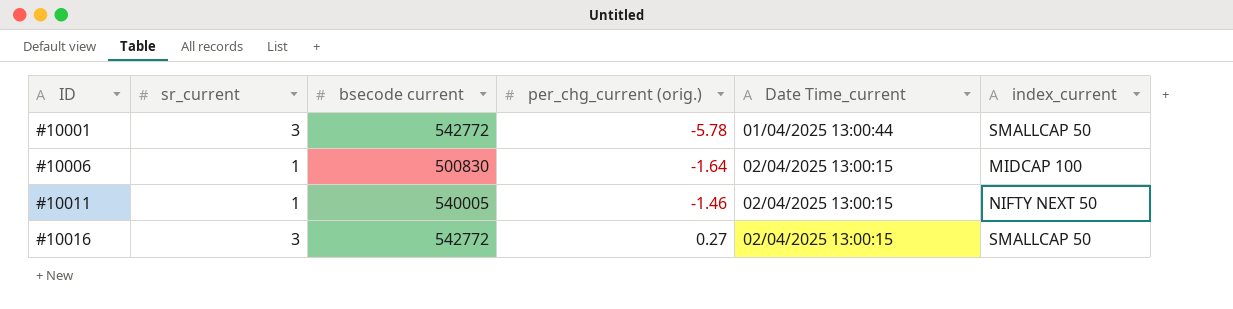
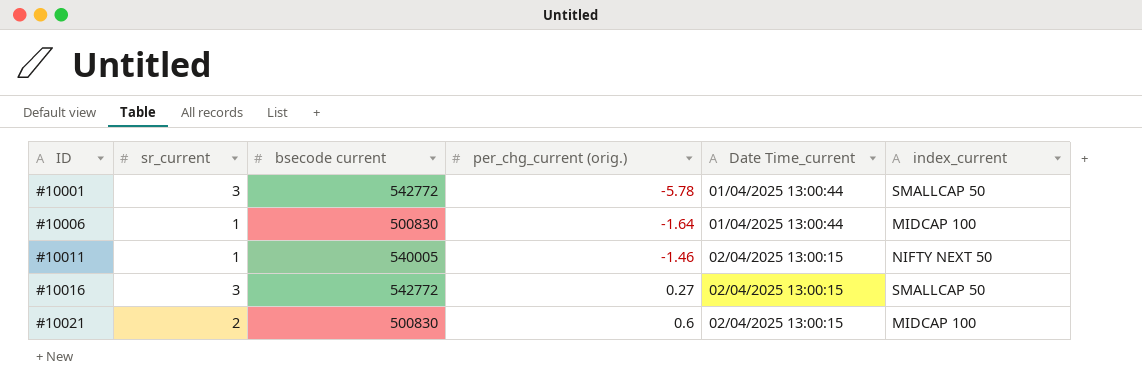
#10006 | Date Time_current: 02/04/2025 13:00:15 -> 01/04/2025 13:00:44
row #10021: none -> 2 | 500830 | 0.6 | 02/04/2025 13:00:15 | MIDCAP 100

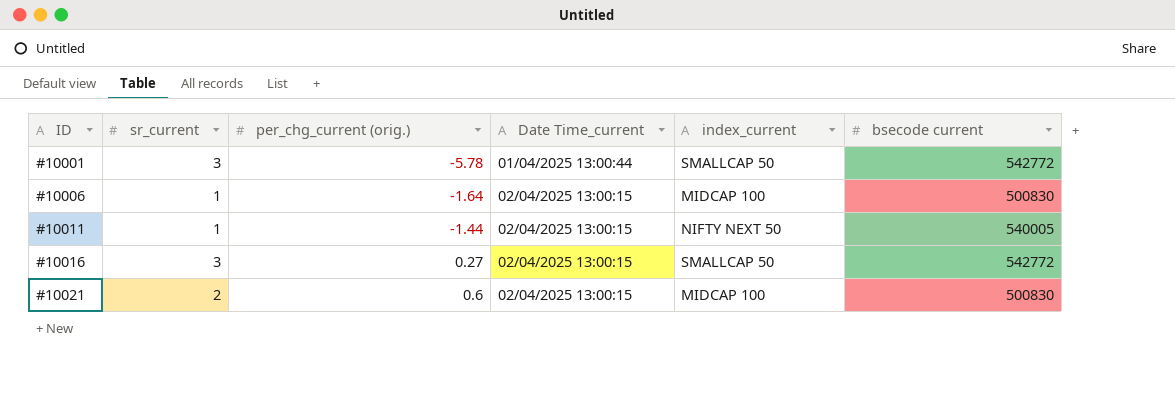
column bsecode current | position: 3 -> 6
#10006 | Date Time_current: 01/04/2025 13:00:44 -> 02/04/2025 13:00:15
#10011 | per_chg_current (orig.): -1.46 -> -1.44

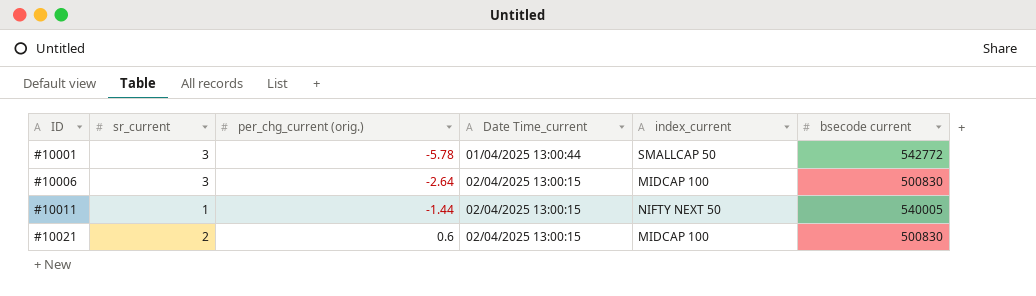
row #10016: 3 | 0.27 | 02/04/2025 13:00:15 | SMALLCAP 50 | 542772 -> none
#10006 | sr_current: 1 -> 3
#10006 | per_chg_current (orig.): -1.64 -> -2.64

